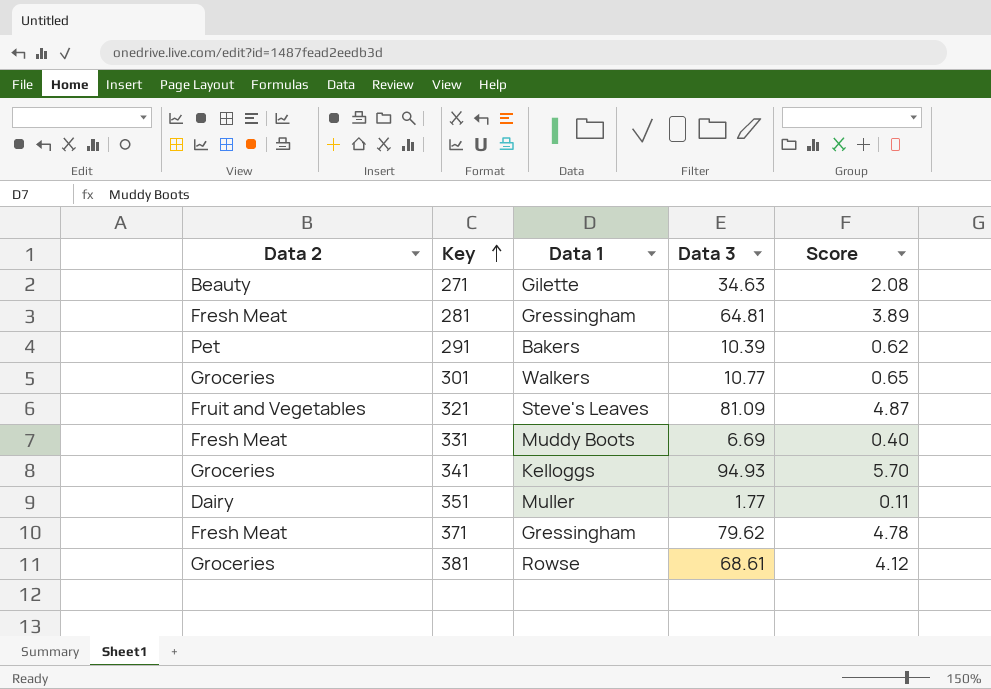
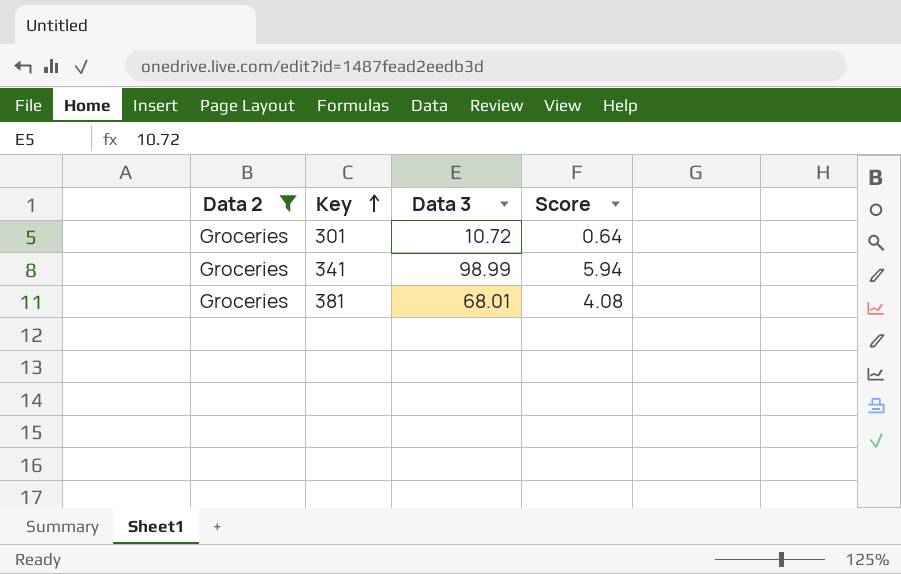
filter: none -> Data 2 = Groceries
column Data 1 | position: 3 -> none
301 | Data 3: 10.77 -> 10.72
301 | Score: 0.65 -> 0.64
341 | Data 3: 94.93 -> 98.99
341 | Score: 5.70 -> 5.94
381 | Data 3: 68.61 -> 68.01
381 | Score: 4.12 -> 4.08

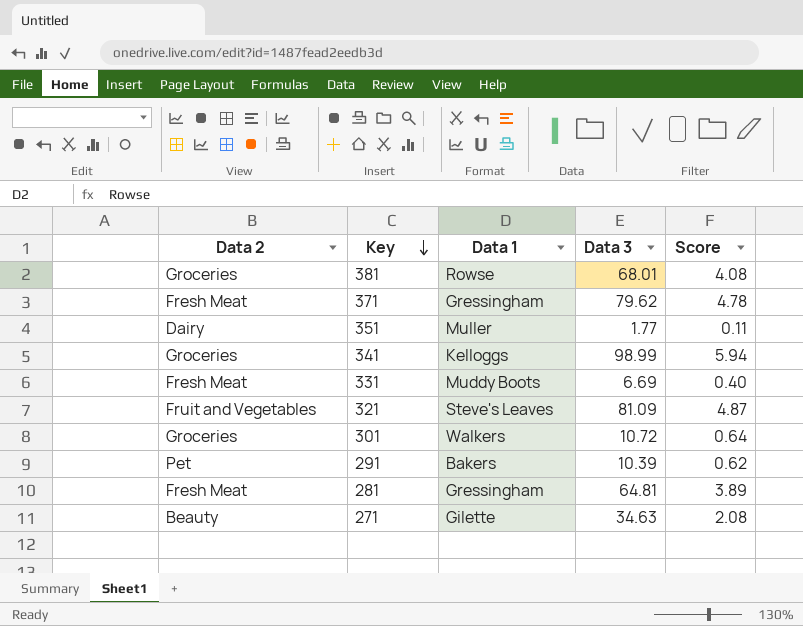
filter: Data 2 = Groceries -> none
row order: Key ascending -> Key descending
column Data 1 | position: none -> 3

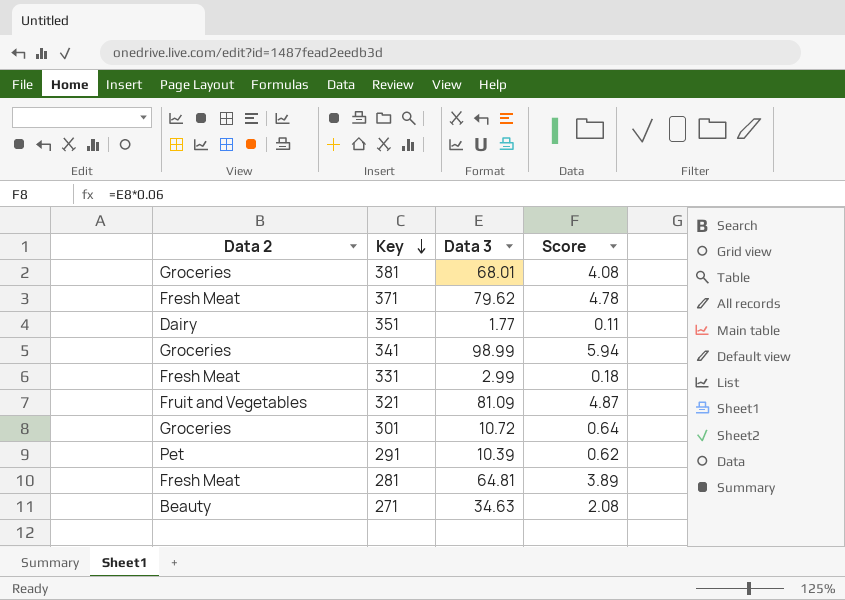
column Data 1 | position: 3 -> none
331 | Data 3: 6.69 -> 2.99
331 | Score: 0.40 -> 0.18

